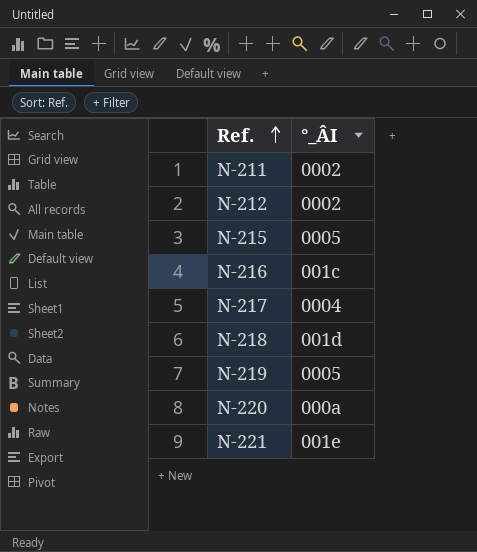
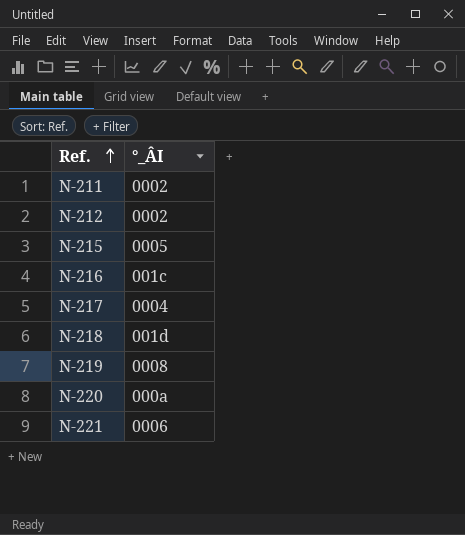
N-219 | °_ÂI: 0005 -> 0008
N-221 | °_ÂI: 001e -> 0006

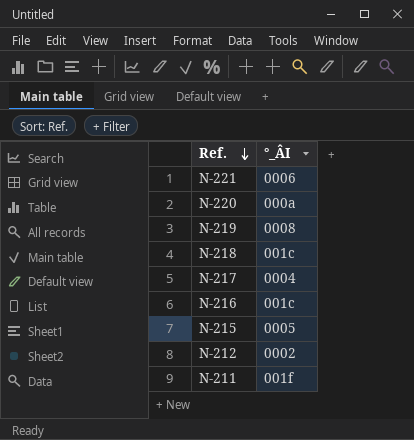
row order: Ref. ascending -> Ref. descending
N-218 | °_ÂI: 001d -> 001c
N-211 | °_ÂI: 0002 -> 001f

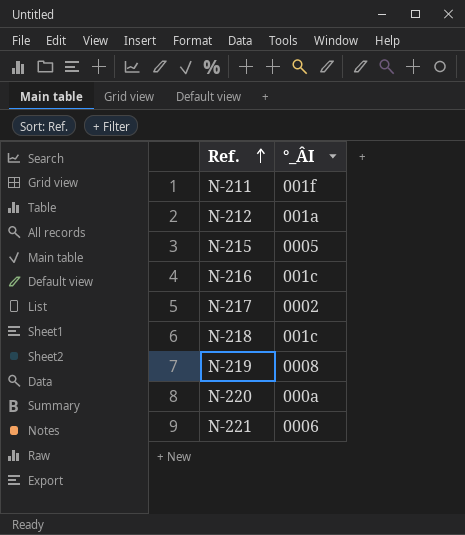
row order: Ref. descending -> Ref. ascending
N-212 | °_ÂI: 0002 -> 001a
N-217 | °_ÂI: 0004 -> 0002

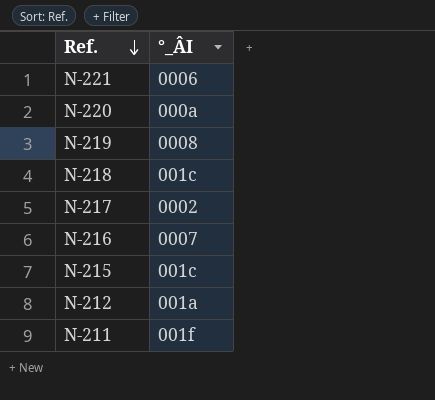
row order: Ref. ascending -> Ref. descending
N-216 | °_ÂI: 001c -> 0007
N-215 | °_ÂI: 0005 -> 001c

